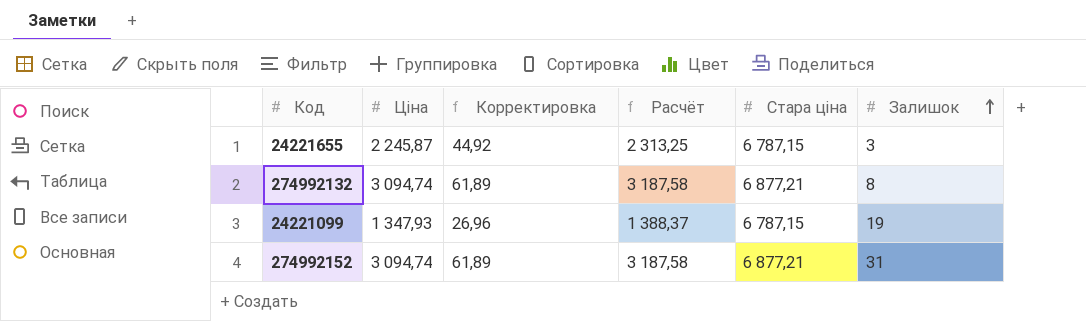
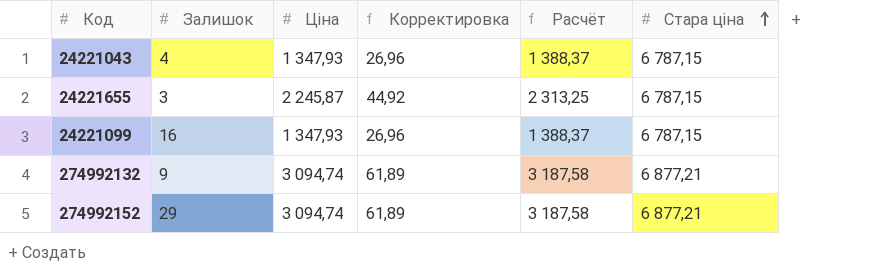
row order: Залишок ascending -> Стара ціна ascending
column Залишок | position: 6 -> 2
row 24221043: none -> 4 | 1 347,93 | 26,96 | 1 388,37 | 6 787,15
24221099 | Залишок: 19 -> 16
274992132 | Залишок: 8 -> 9
274992152 | Залишок: 31 -> 29

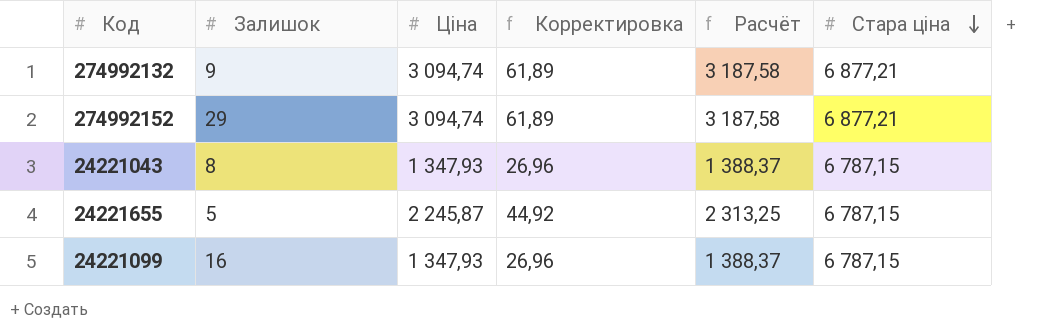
row order: Стара ціна ascending -> Стара ціна descending
24221043 | Залишок: 4 -> 8
24221655 | Залишок: 3 -> 5

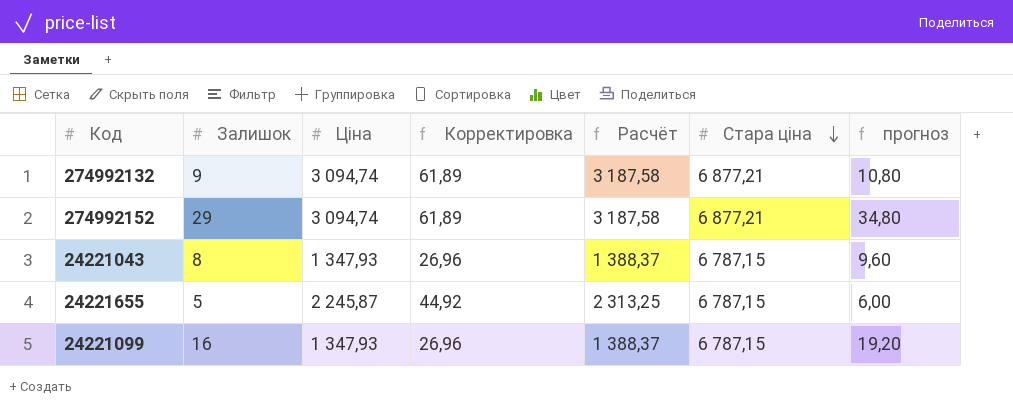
column прогноз | formula: none -> [Залишок] * 1,2

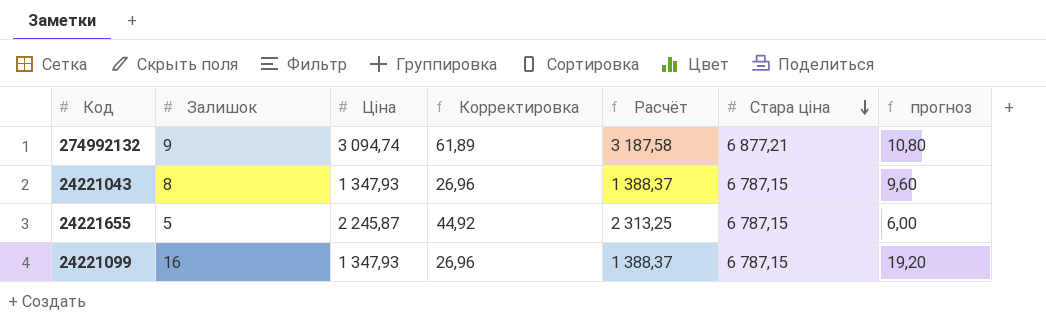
row 274992152: 29 | 3 094,74 | 61,89 | 3 187,58 | 6 877,21 | 34,80 -> none

